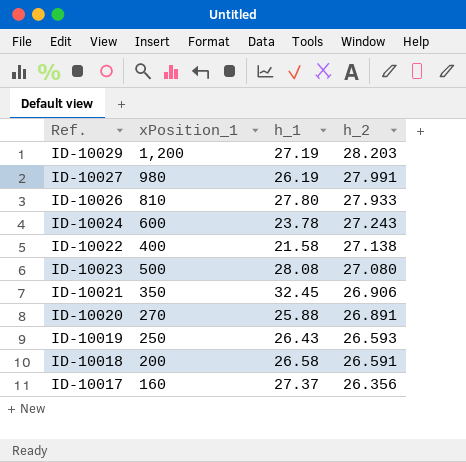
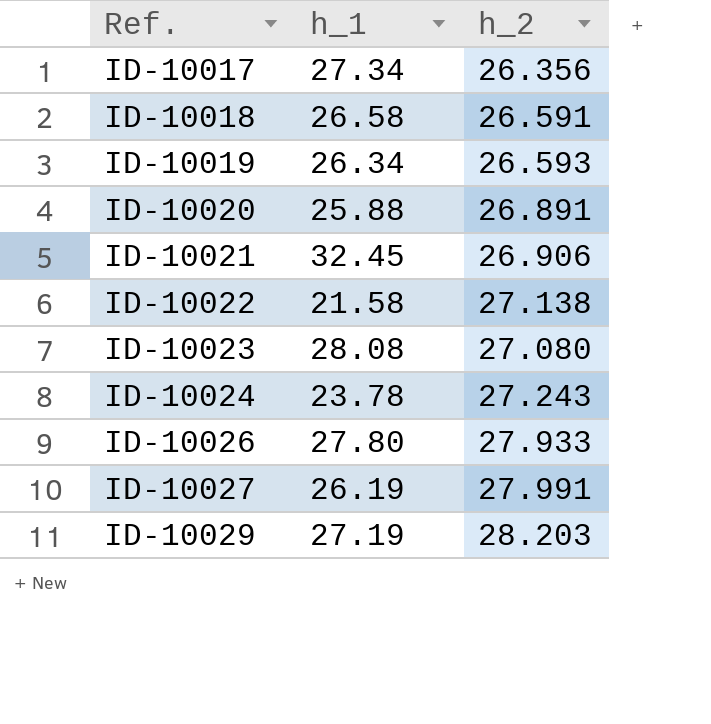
row order: h_2 descending -> Ref. ascending
column xPosition_1 | position: 2 -> none
ID-10017 | h_1: 27.37 -> 27.34
ID-10019 | h_1: 26.43 -> 26.34

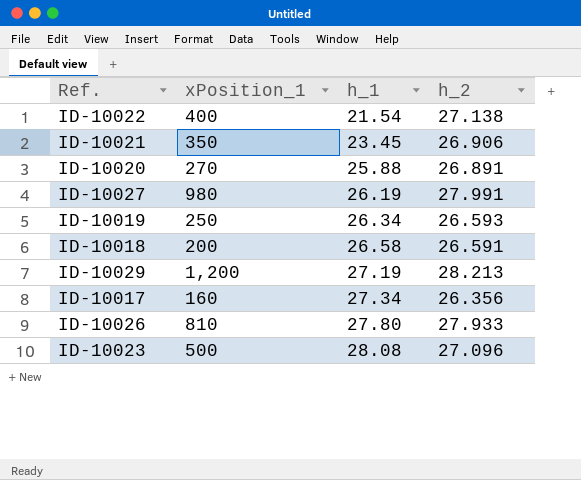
row order: Ref. ascending -> h_1 ascending
column xPosition_1 | position: none -> 2
row ID-10024: 23.78 | 27.243 -> none
ID-10022 | h_1: 21.58 -> 21.54
ID-10021 | h_1: 32.45 -> 23.45
ID-10029 | h_2: 28.203 -> 28.213
ID-10023 | h_2: 27.080 -> 27.096

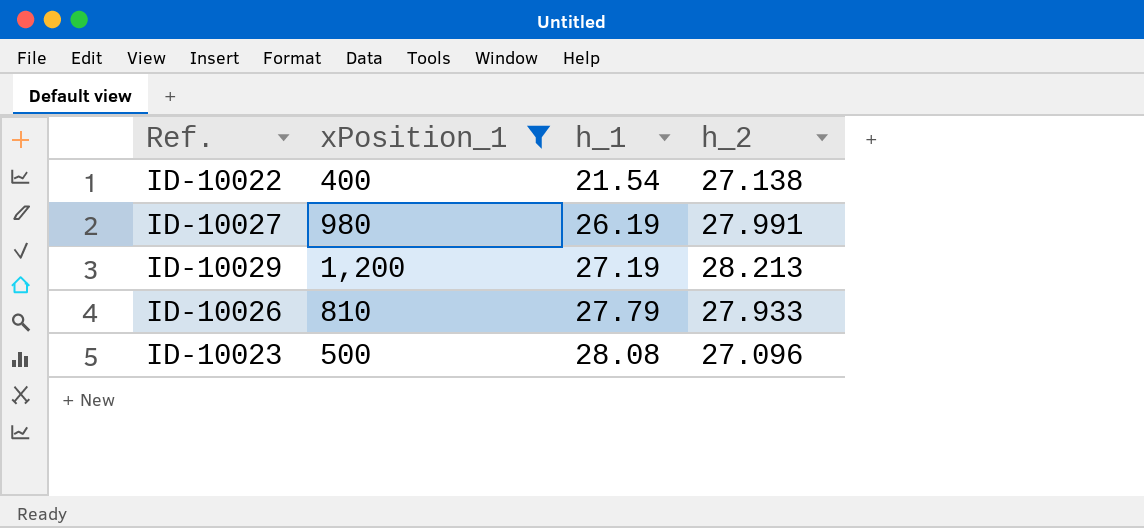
filter: none -> xPosition_1 >= 400
ID-10026 | h_1: 27.80 -> 27.79

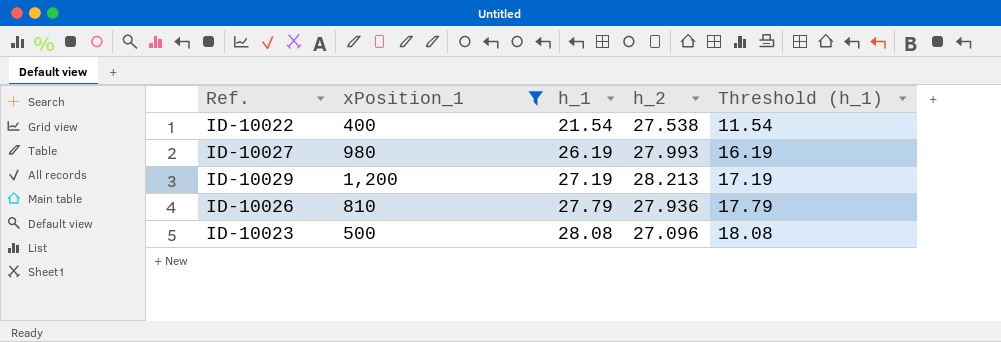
column Threshold (h_1) | formula: none -> [h_1] - 10
ID-10022 | h_2: 27.138 -> 27.538
ID-10027 | h_2: 27.991 -> 27.993
ID-10026 | h_2: 27.933 -> 27.936

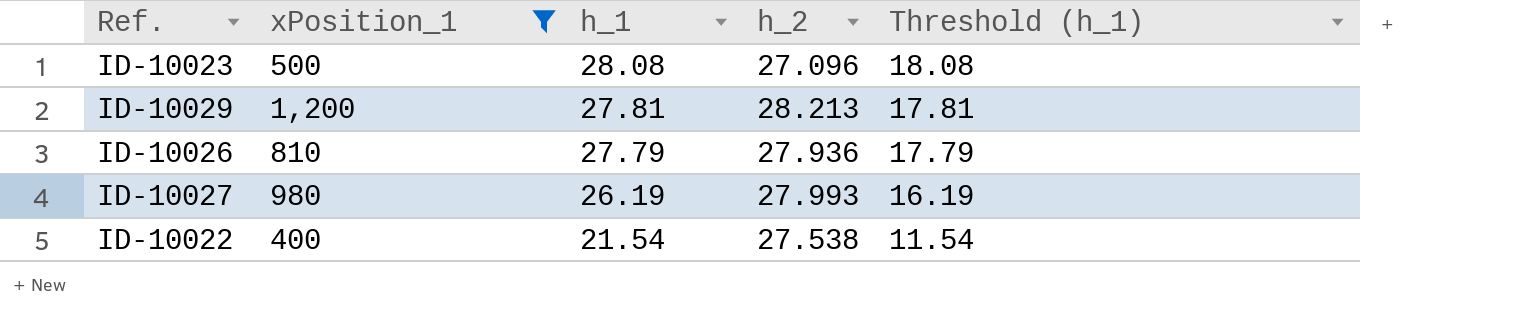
row order: h_1 ascending -> h_1 descending
ID-10029 | h_1: 27.19 -> 27.81
ID-10029 | Threshold (h_1): 17.19 -> 17.81

